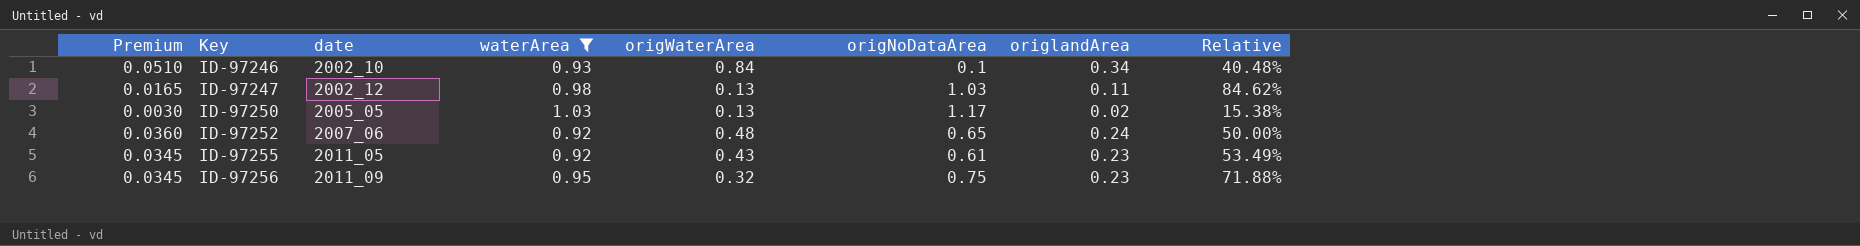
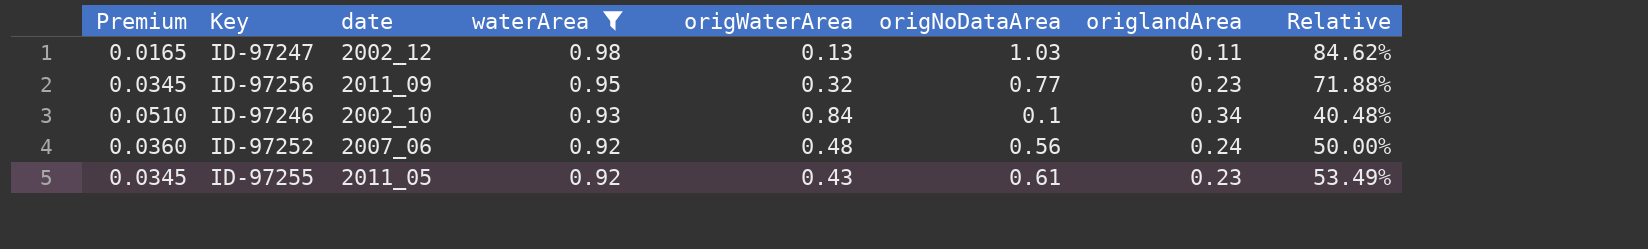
row order: Key ascending -> waterArea descending
row ID-97250: 0.0030 | 2005_05 | 1.03 | 0.13 | 1.17 | 0.02 | 15.38% -> none
ID-97256 | origNoDataArea: 0.75 -> 0.77
ID-97252 | origNoDataArea: 0.65 -> 0.56

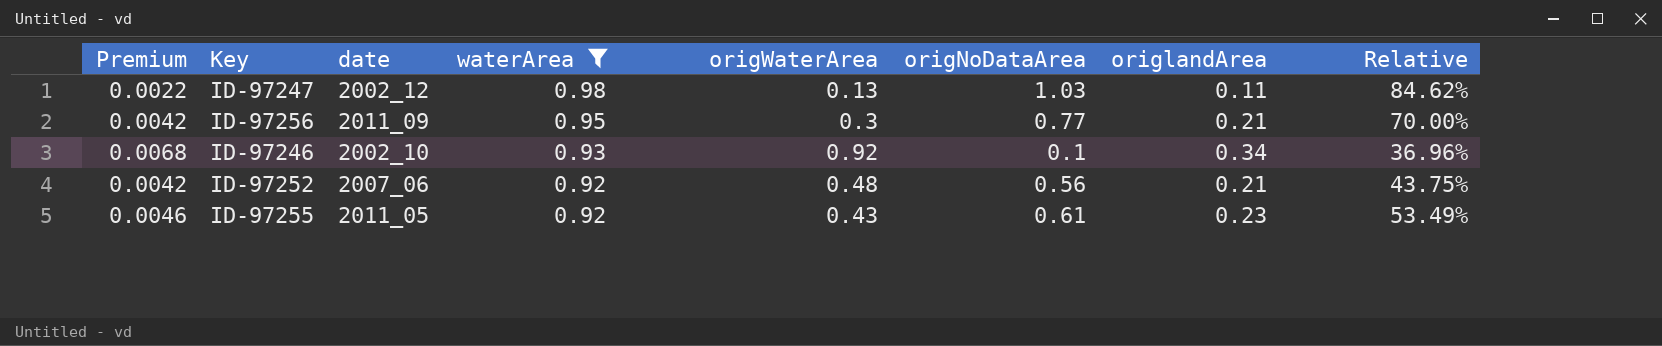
column Premium | formula: [origlandArea] * 0.15 -> [origlandArea] * 0.02
ID-97256 | origWaterArea: 0.32 -> 0.3
ID-97256 | origlandArea: 0.23 -> 0.21
ID-97256 | Relative: 71.88% -> 70.00%
ID-97246 | origWaterArea: 0.84 -> 0.92
ID-97246 | Relative: 40.48% -> 36.96%
ID-97252 | origlandArea: 0.24 -> 0.21
ID-97252 | Relative: 50.00% -> 43.75%

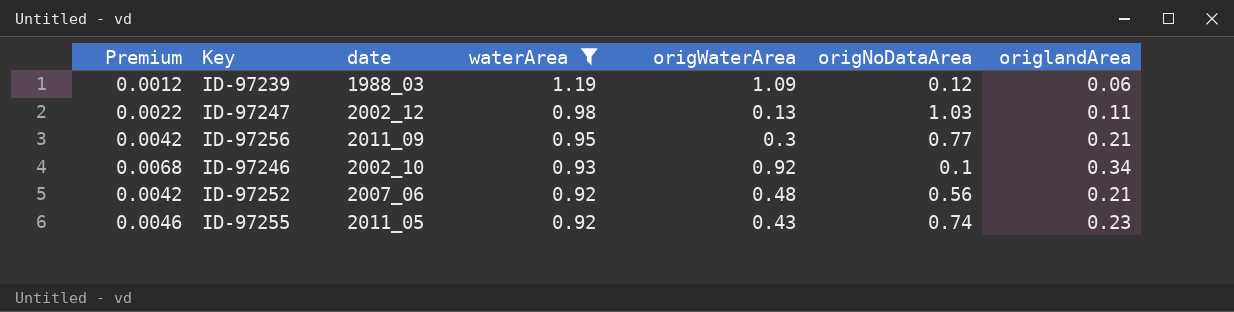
column Relative | formula: [origlandArea] / [origWaterArea] -> none
row ID-97239: none -> 0.0012 | 1988_03 | 1.19 | 1.09 | 0.12 | 0.06
ID-97255 | origNoDataArea: 0.61 -> 0.74

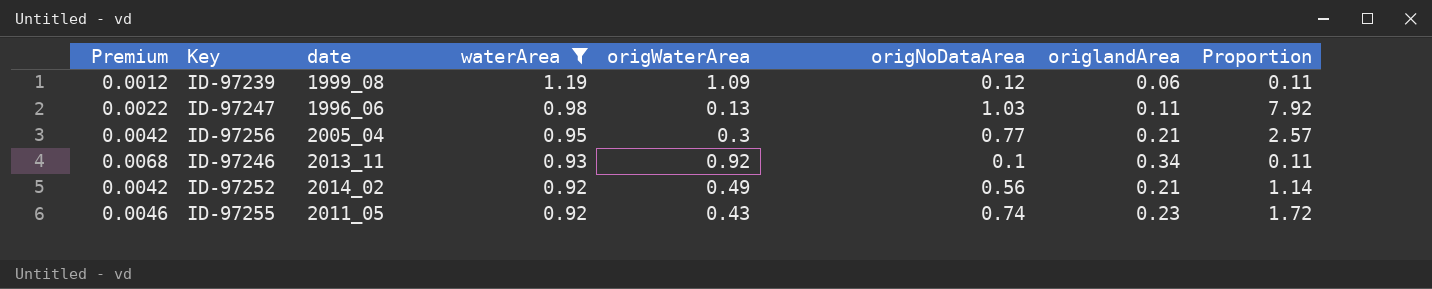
column Proportion | formula: none -> [origNoDataArea] / [origWaterArea]
ID-97239 | date: 1988_03 -> 1999_08
ID-97247 | date: 2002_12 -> 1996_06
ID-97256 | date: 2011_09 -> 2005_04
ID-97246 | date: 2002_10 -> 2013_11
ID-97252 | date: 2007_06 -> 2014_02
ID-97252 | origWaterArea: 0.48 -> 0.49

